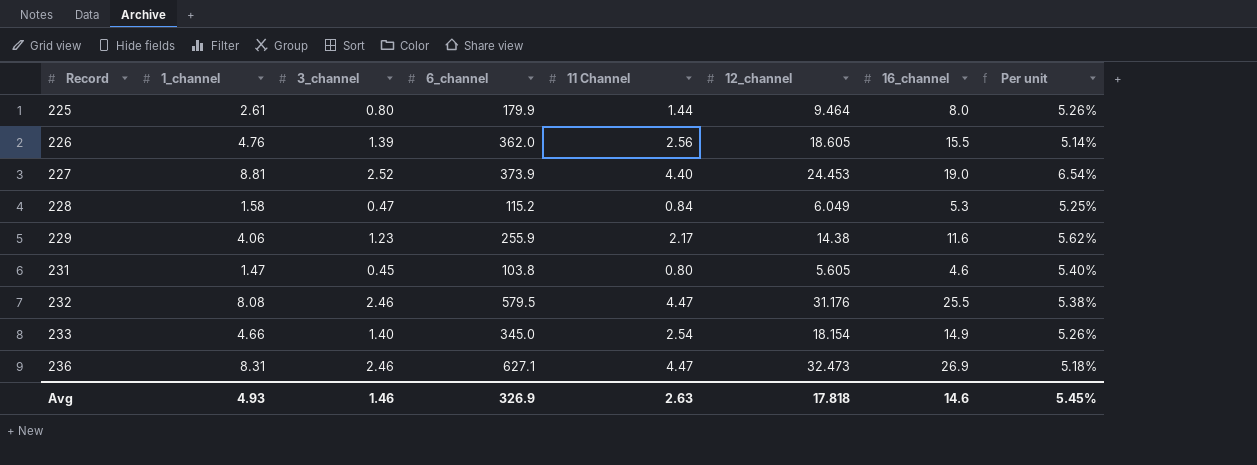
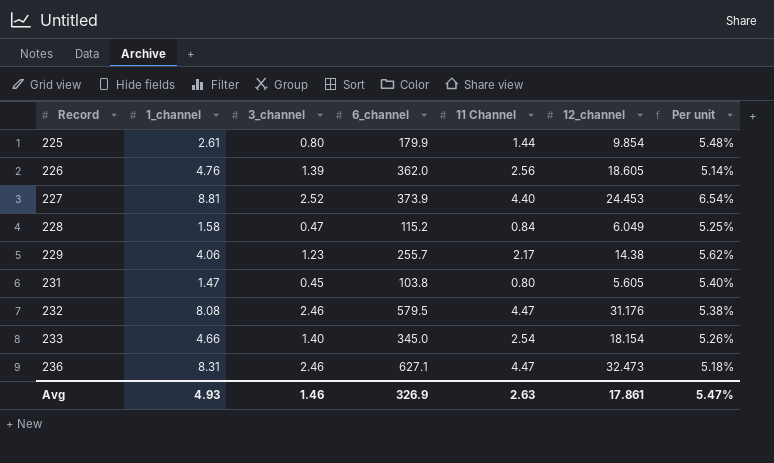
column 16_channel | position: 7 -> none
225 | 12_channel: 9.464 -> 9.854
225 | Per unit: 5.26% -> 5.48%
229 | 6_channel: 255.9 -> 255.7
Avg | 12_channel: 17.818 -> 17.861
Avg | Per unit: 5.45% -> 5.47%

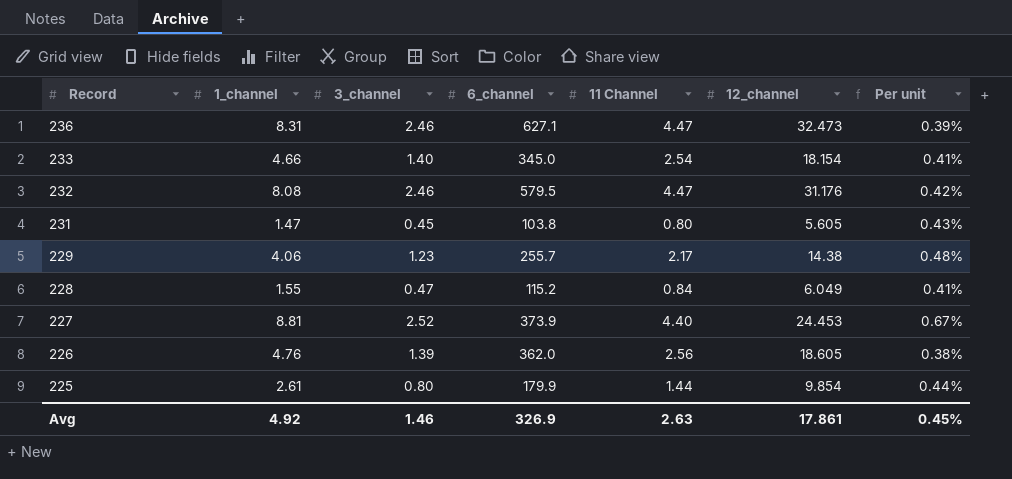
row order: Record ascending -> Record descending
column Per unit | formula: [12_channel] / [6_channel] -> [3_channel] / [6_channel]
228 | 1_channel: 1.58 -> 1.55
Avg | 1_channel: 4.93 -> 4.92
Avg | Per unit: 5.47% -> 0.45%

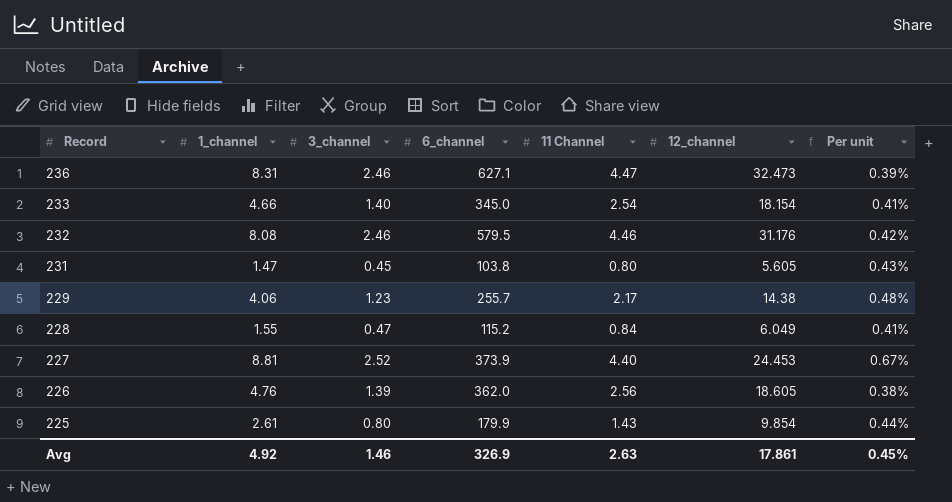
232 | 11 Channel: 4.47 -> 4.46
225 | 11 Channel: 1.44 -> 1.43

